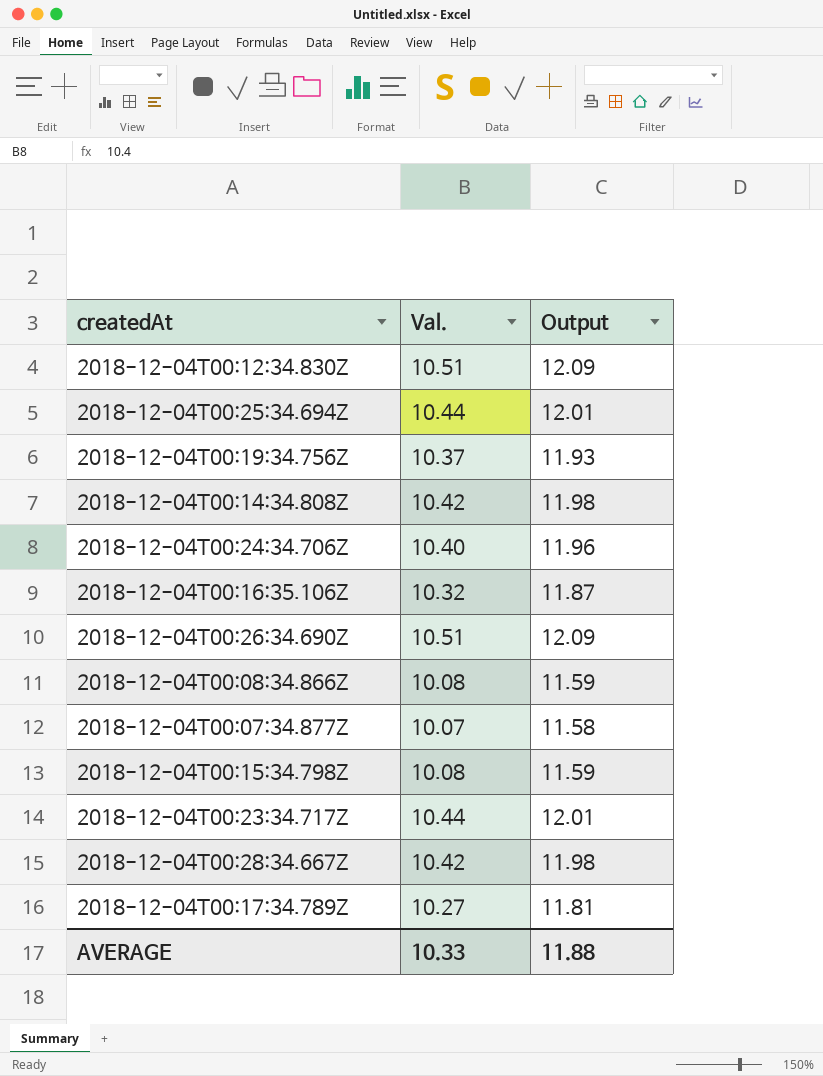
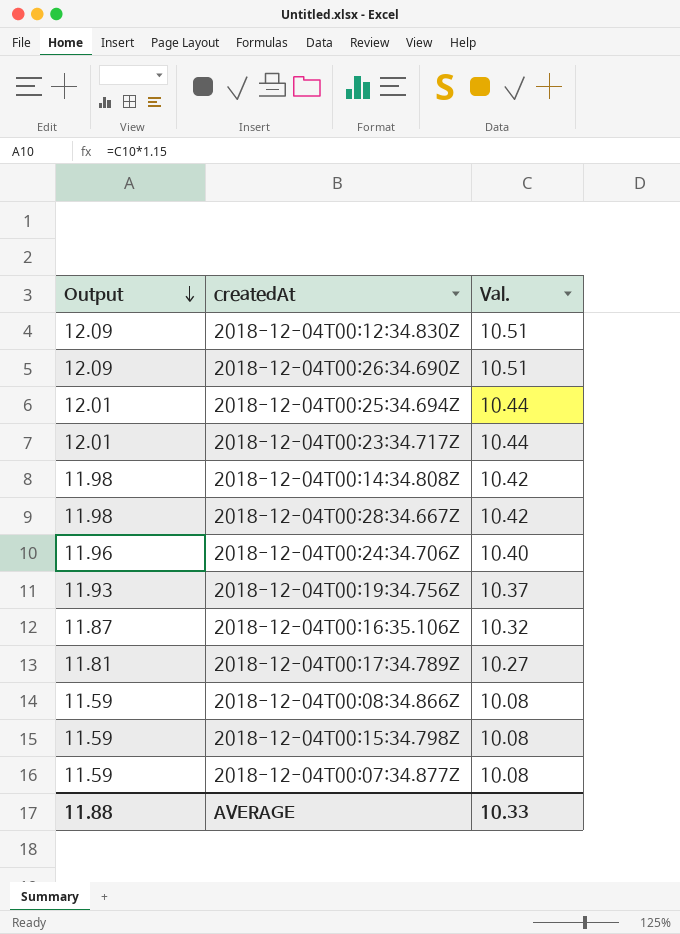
row order: none -> Output descending
column Output | position: 3 -> 1
2018-12-04T00:07:34.877Z | Output: 11.58 -> 11.59
2018-12-04T00:07:34.877Z | Val.: 10.07 -> 10.08

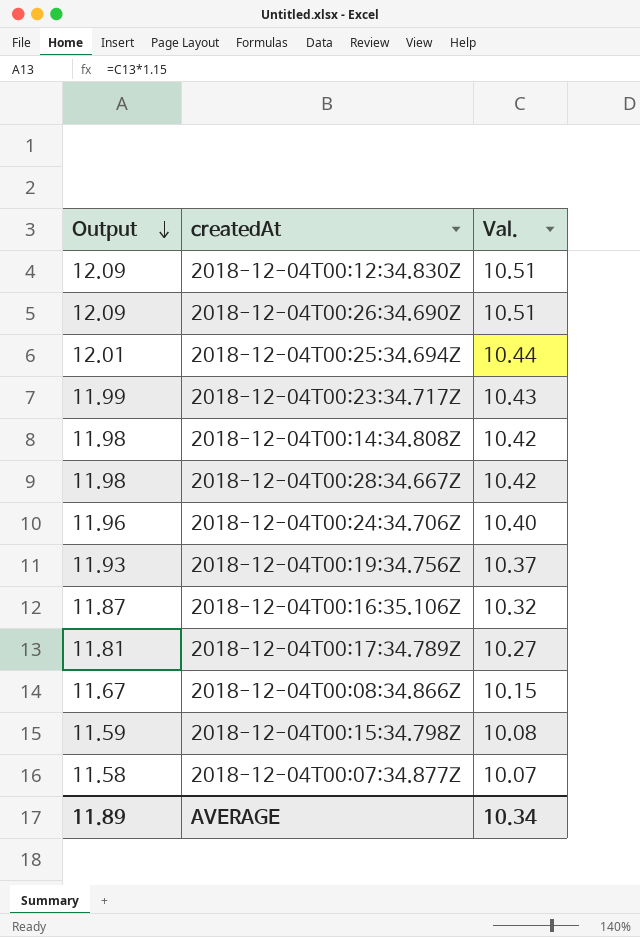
2018-12-04T00:23:34.717Z | Output: 12.01 -> 11.99
2018-12-04T00:23:34.717Z | Val.: 10.44 -> 10.43
2018-12-04T00:08:34.866Z | Output: 11.59 -> 11.67
2018-12-04T00:08:34.866Z | Val.: 10.08 -> 10.15
2018-12-04T00:07:34.877Z | Output: 11.59 -> 11.58
2018-12-04T00:07:34.877Z | Val.: 10.08 -> 10.07
AVERAGE | Output: 11.88 -> 11.89
AVERAGE | Val.: 10.33 -> 10.34

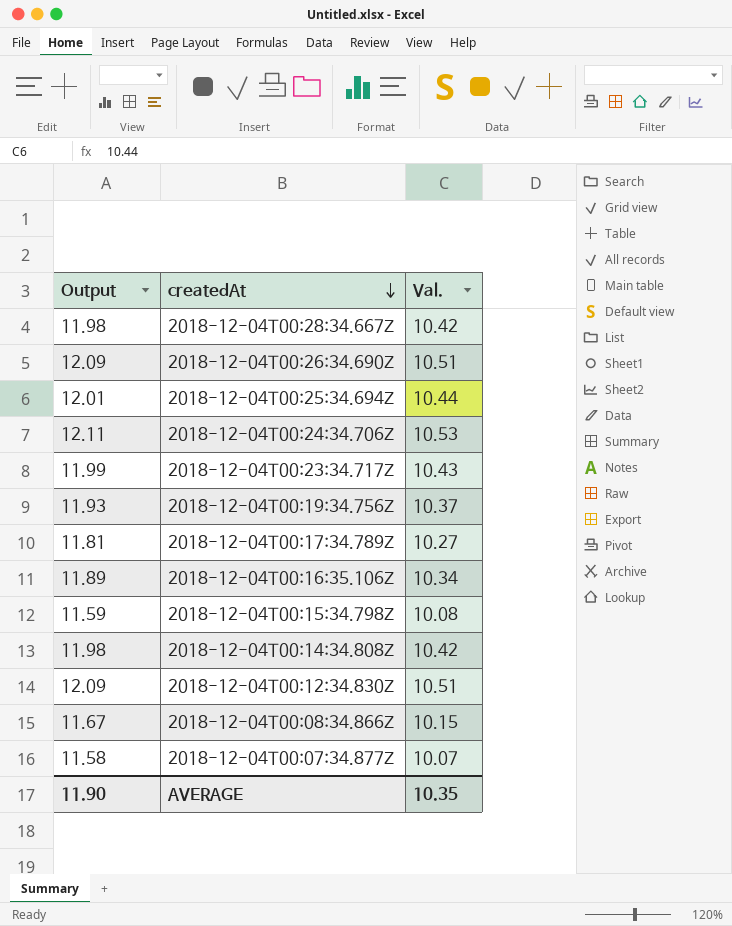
row order: Output descending -> createdAt descending
2018-12-04T00:24:34.706Z | Output: 11.96 -> 12.11
2018-12-04T00:24:34.706Z | Val.: 10.40 -> 10.53
2018-12-04T00:16:35.106Z | Output: 11.87 -> 11.89
2018-12-04T00:16:35.106Z | Val.: 10.32 -> 10.34
AVERAGE | Output: 11.89 -> 11.90
AVERAGE | Val.: 10.34 -> 10.35

